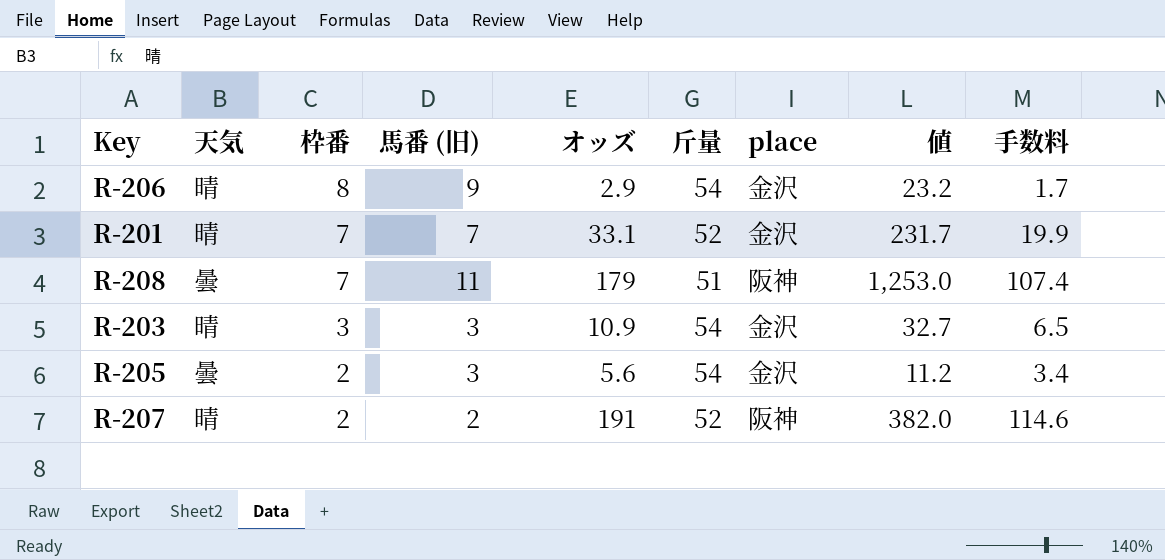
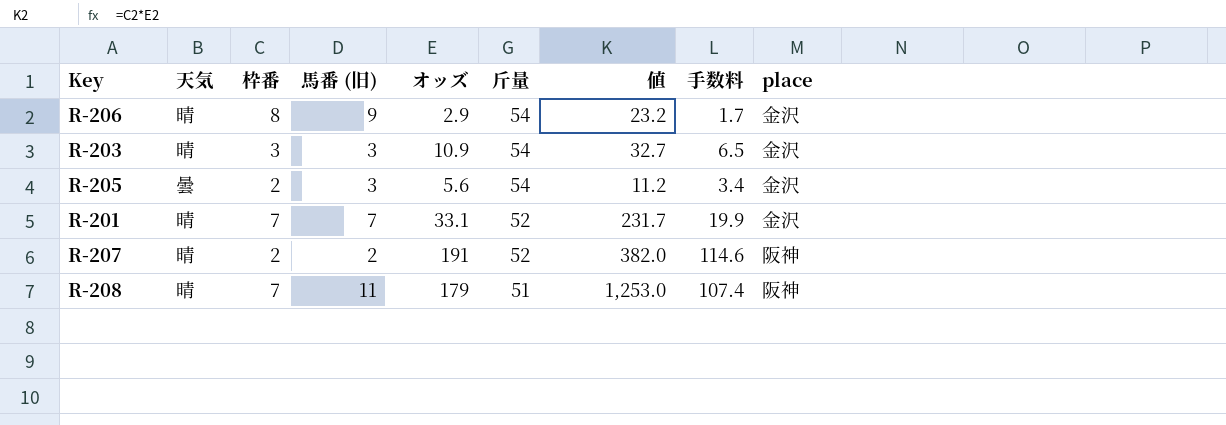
row order: 枠番 descending -> 斤量 descending
column place | position: 7 -> 9
R-208 | 天気: 曇 -> 晴

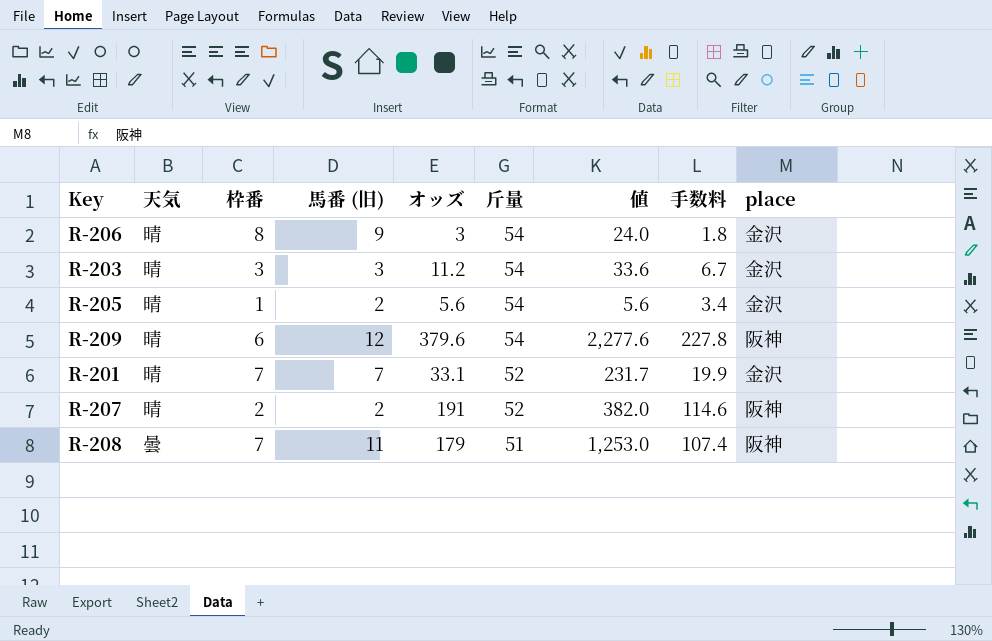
R-206 | オッズ: 2.9 -> 3
R-206 | 値: 23.2 -> 24.0
R-206 | 手数料: 1.7 -> 1.8
R-203 | オッズ: 10.9 -> 11.2
R-203 | 値: 32.7 -> 33.6
R-203 | 手数料: 6.5 -> 6.7
R-205 | 天気: 曇 -> 晴
R-205 | 枠番: 2 -> 1
R-205 | 馬番 (旧): 3 -> 2
R-205 | 値: 11.2 -> 5.6
row R-209: none -> 晴 | 6 | 12 | 379.6 | 54 | 2,277.6 | 227.8 | 阪神
R-208 | 天気: 晴 -> 曇

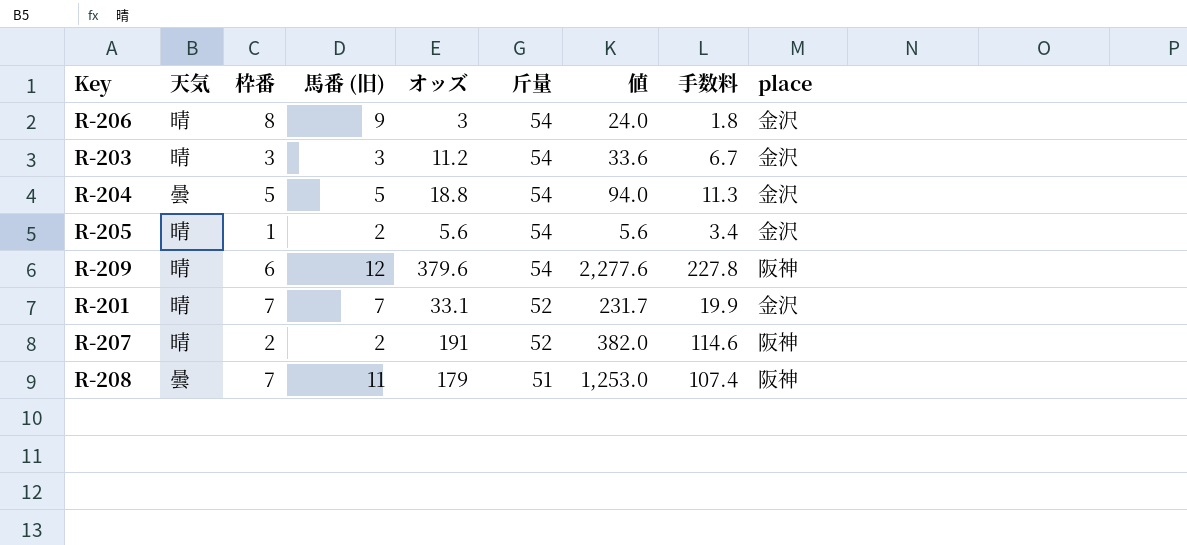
row R-204: none -> 曇 | 5 | 5 | 18.8 | 54 | 94.0 | 11.3 | 金沢

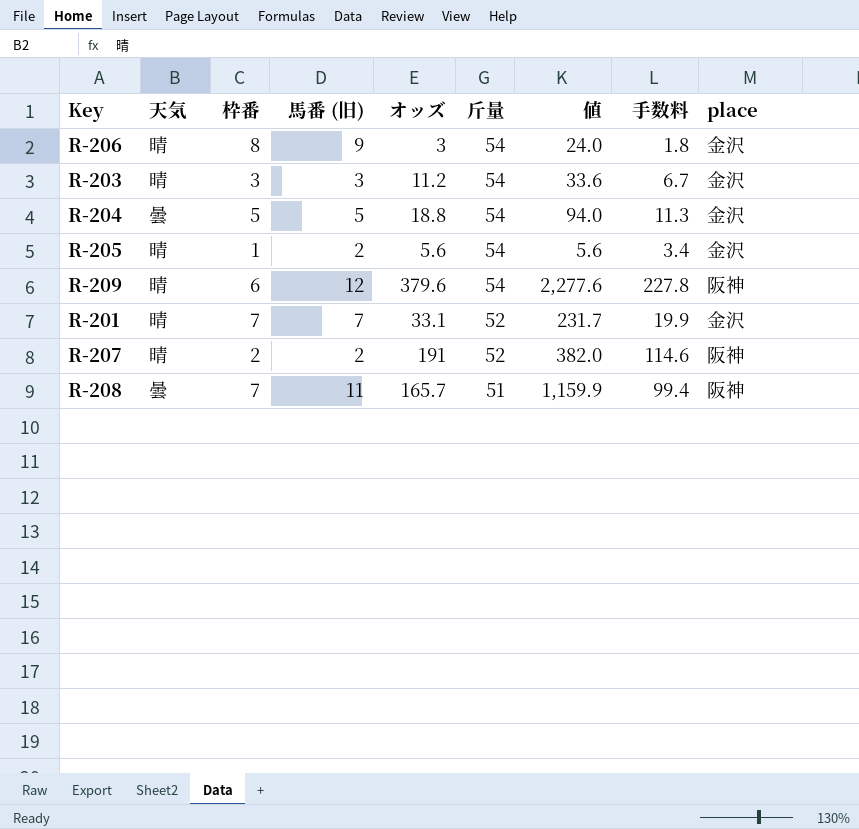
R-208 | オッズ: 179 -> 165.7
R-208 | 値: 1,253.0 -> 1,159.9
R-208 | 手数料: 107.4 -> 99.4

